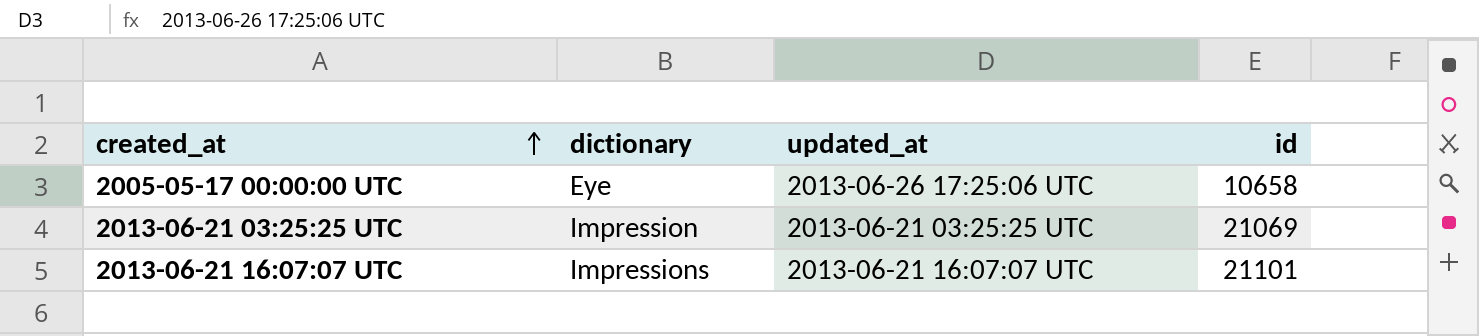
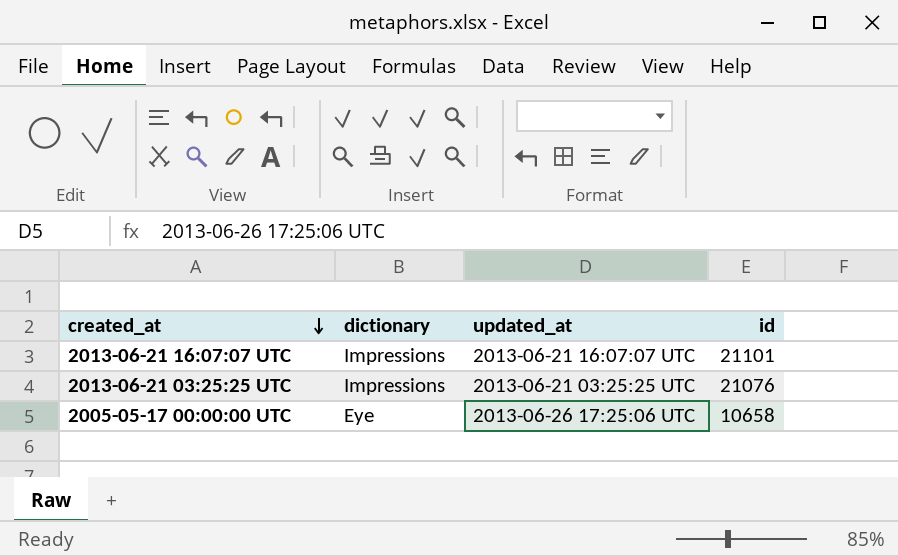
row order: created_at ascending -> created_at descending
2013-06-21 03:25:25 UTC | dictionary: Impression -> Impressions
2013-06-21 03:25:25 UTC | id: 21069 -> 21076

